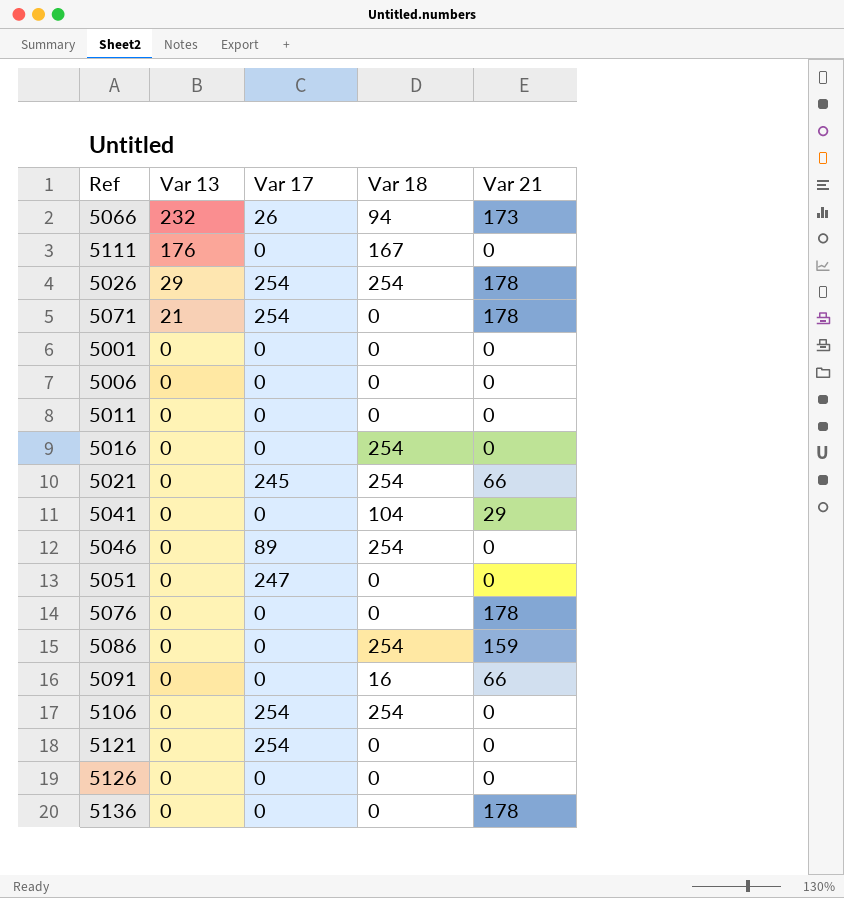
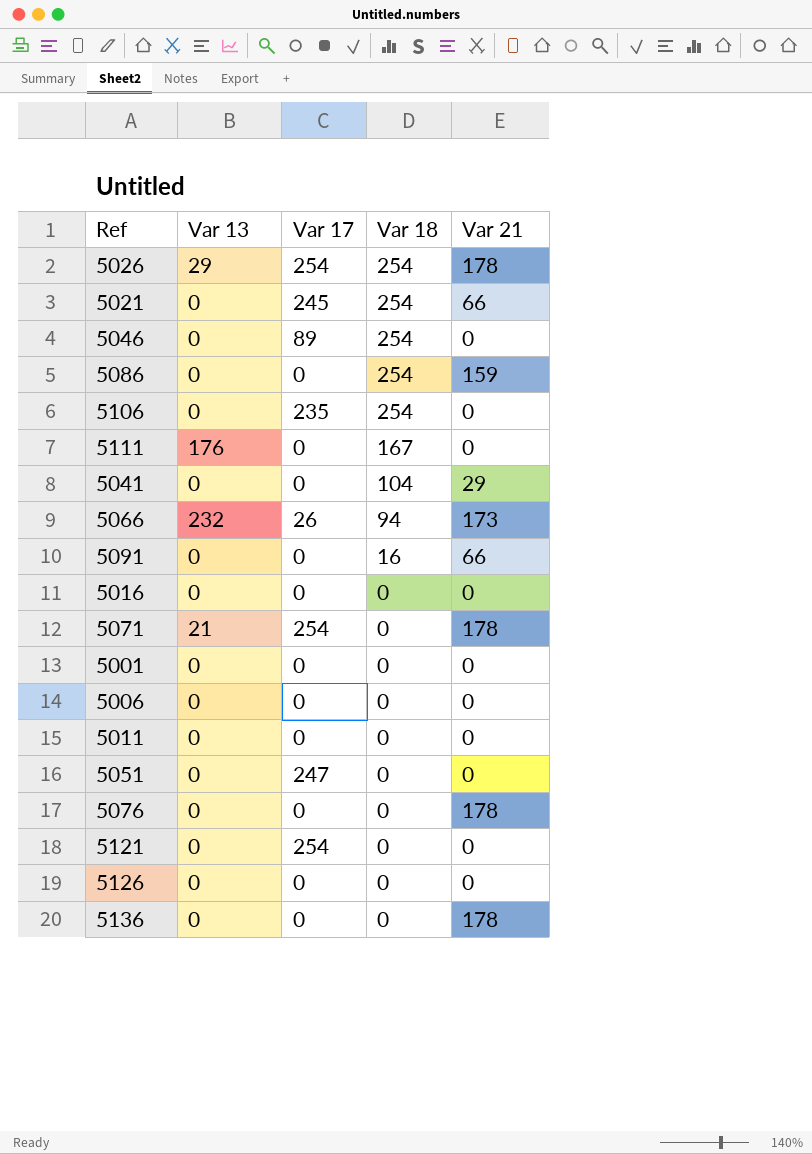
row order: Var 13 descending -> Var 18 descending
5106 | Var 17: 254 -> 235
5016 | Var 18: 254 -> 0

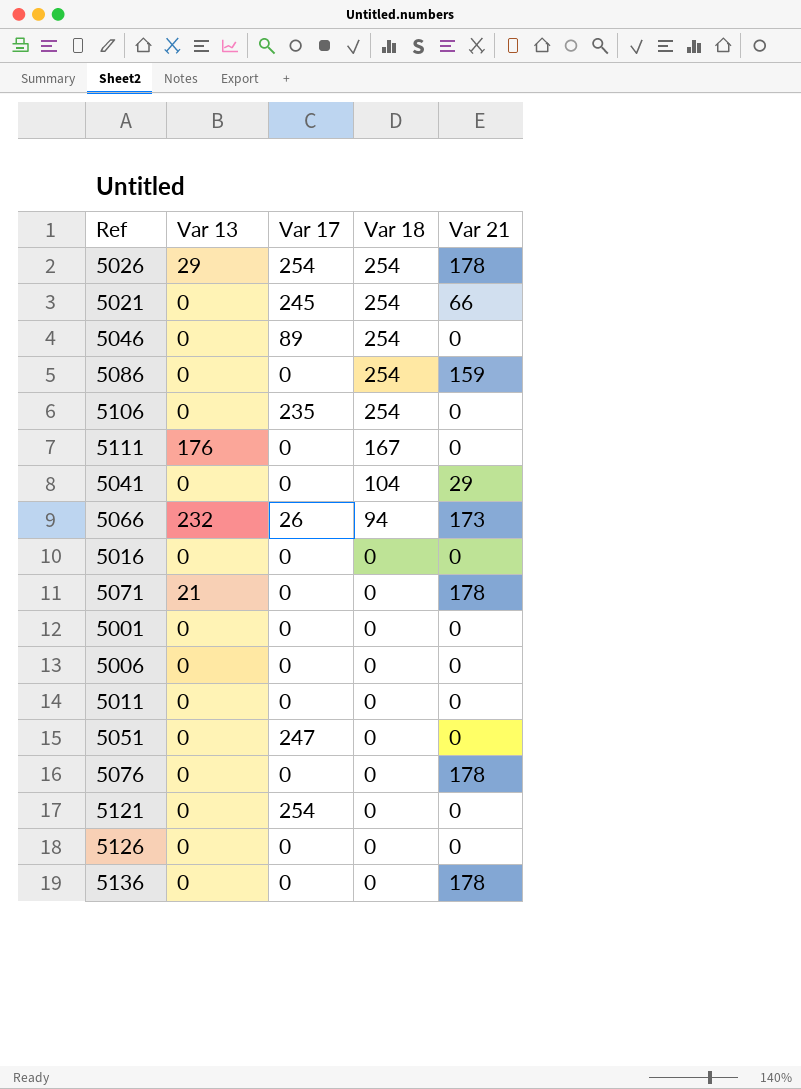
row 5091: 0 | 0 | 16 | 66 -> none
5071 | Var 17: 254 -> 0

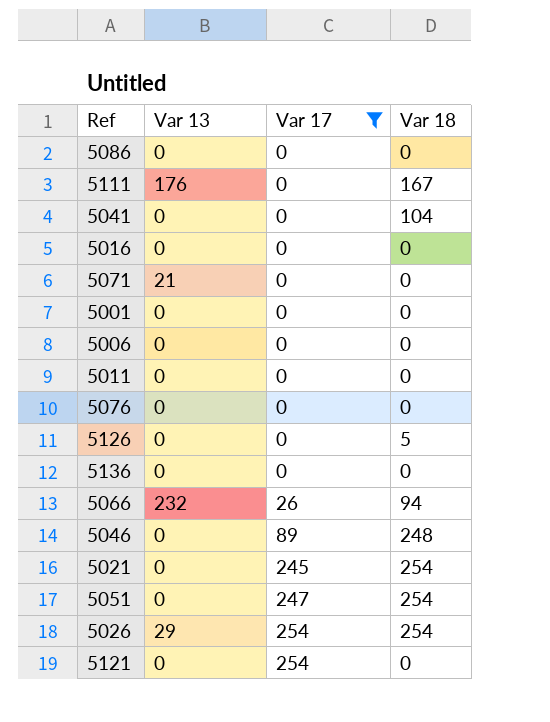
filter: none -> Var 17 != 235
row order: Var 18 descending -> Var 17 ascending
column Var 21 | position: 5 -> none
5086 | Var 18: 254 -> 0
5126 | Var 18: 0 -> 5
5046 | Var 18: 254 -> 248
5051 | Var 18: 0 -> 254

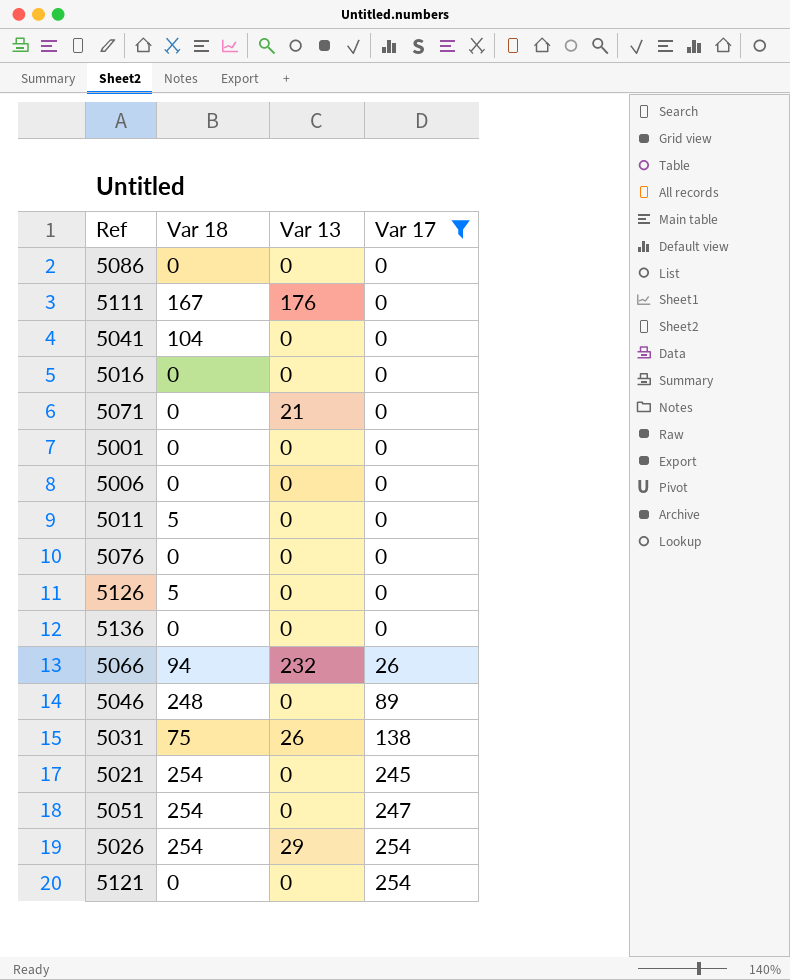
column Var 18 | position: 4 -> 2
5011 | Var 18: 0 -> 5
row 5031: none -> 75 | 26 | 138

